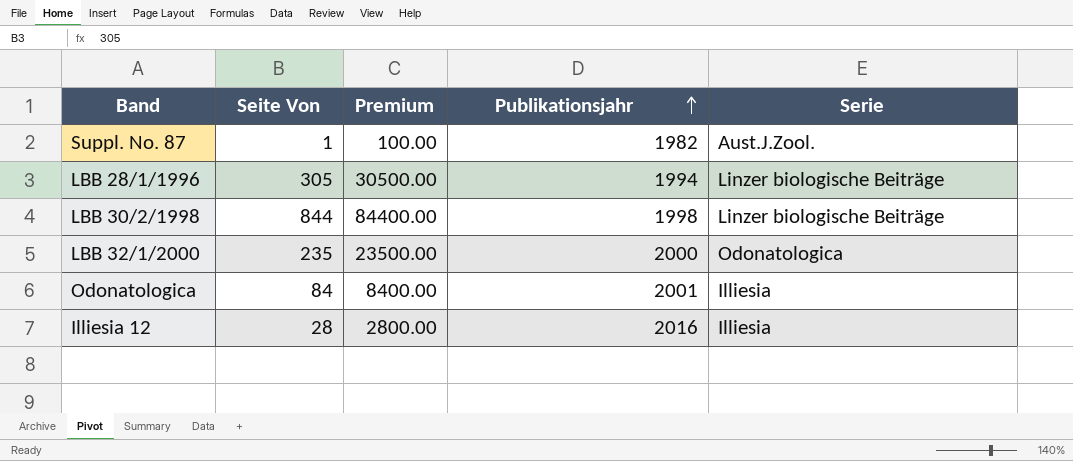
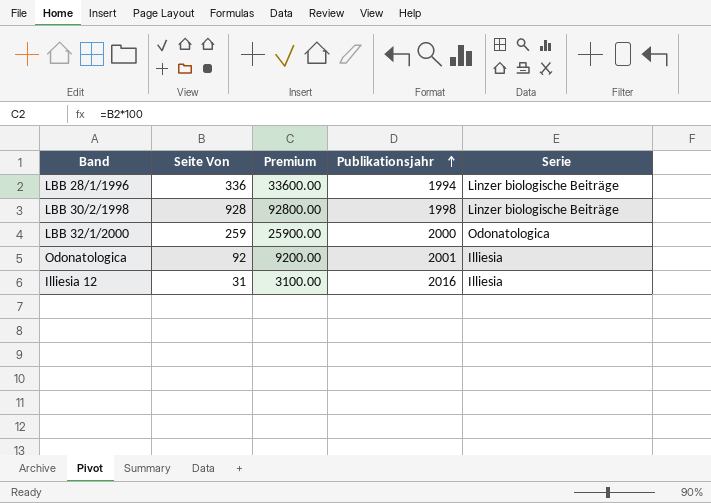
row Suppl. No. 87: 1 | 100.00 | 1982 | Aust.J.Zool. -> none
LBB 28/1/1996 | Seite Von: 305 -> 336
LBB 28/1/1996 | Premium: 30500.00 -> 33600.00
LBB 30/2/1998 | Seite Von: 844 -> 928
LBB 30/2/1998 | Premium: 84400.00 -> 92800.00
LBB 32/1/2000 | Seite Von: 235 -> 259
LBB 32/1/2000 | Premium: 23500.00 -> 25900.00
Odonatologica | Seite Von: 84 -> 92
Odonatologica | Premium: 8400.00 -> 9200.00
Illiesia 12 | Seite Von: 28 -> 31
Illiesia 12 | Premium: 2800.00 -> 3100.00

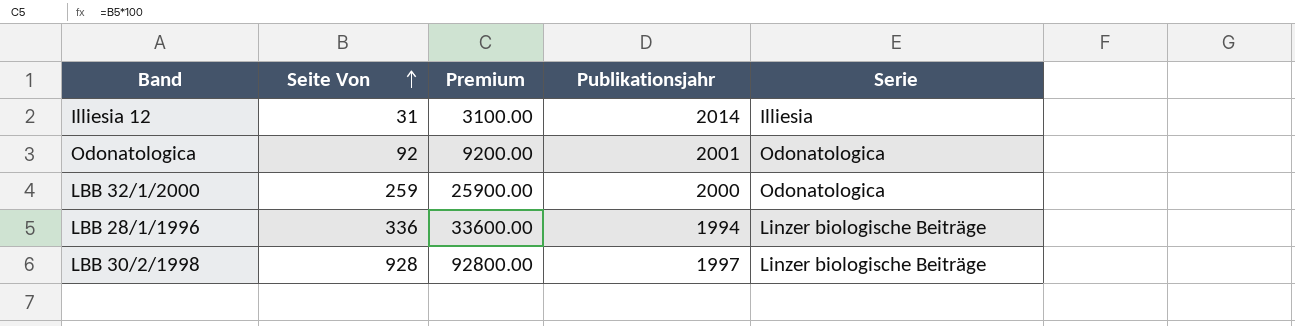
row order: Publikationsjahr ascending -> Seite Von ascending
Illiesia 12 | Publikationsjahr: 2016 -> 2014
Odonatologica | Serie: Illiesia -> Odonatologica
LBB 30/2/1998 | Publikationsjahr: 1998 -> 1997

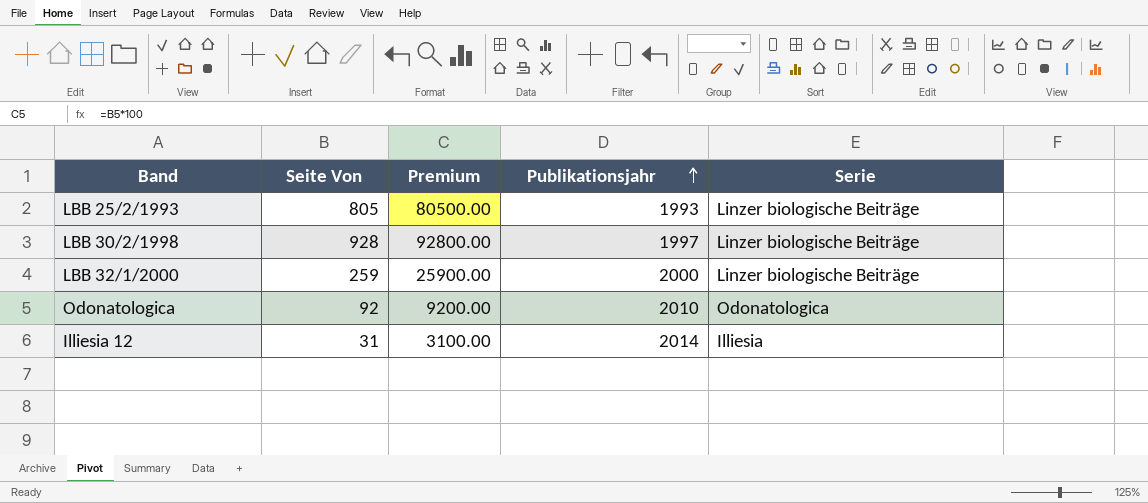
row order: Seite Von ascending -> Publikationsjahr ascending
row LBB 28/1/1996: 336 | 33600.00 | 1994 | Linzer biologische Beiträge -> none
row LBB 25/2/1993: none -> 805 | 80500.00 | 1993 | Linzer biologische Beiträge
LBB 32/1/2000 | Serie: Odonatologica -> Linzer biologische Beiträge
Odonatologica | Publikationsjahr: 2001 -> 2010

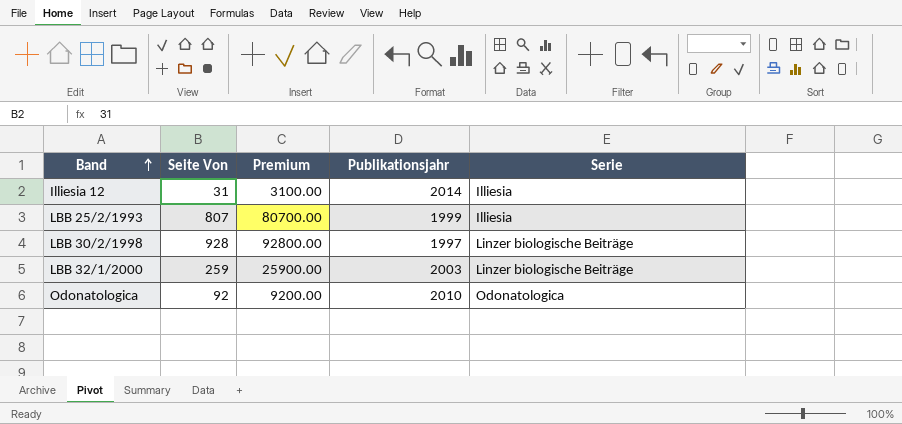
row order: Publikationsjahr ascending -> Band ascending
LBB 25/2/1993 | Seite Von: 805 -> 807
LBB 25/2/1993 | Premium: 80500.00 -> 80700.00
LBB 25/2/1993 | Publikationsjahr: 1993 -> 1999
LBB 25/2/1993 | Serie: Linzer biologische Beiträge -> Illiesia
LBB 32/1/2000 | Publikationsjahr: 2000 -> 2003

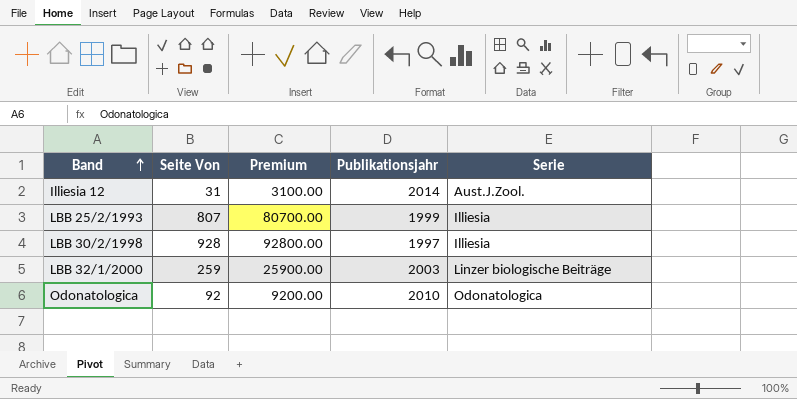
Illiesia 12 | Serie: Illiesia -> Aust.J.Zool.
LBB 30/2/1998 | Serie: Linzer biologische Beiträge -> Illiesia

